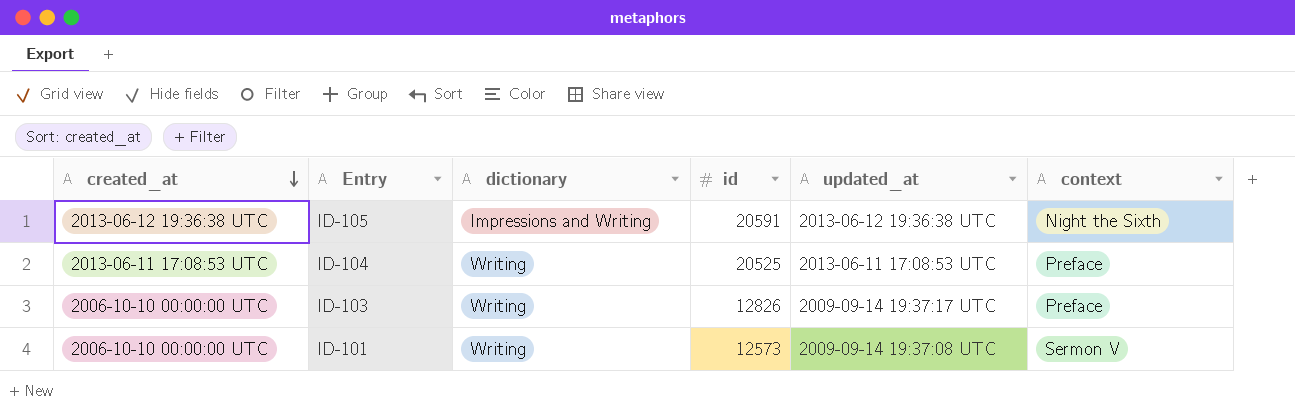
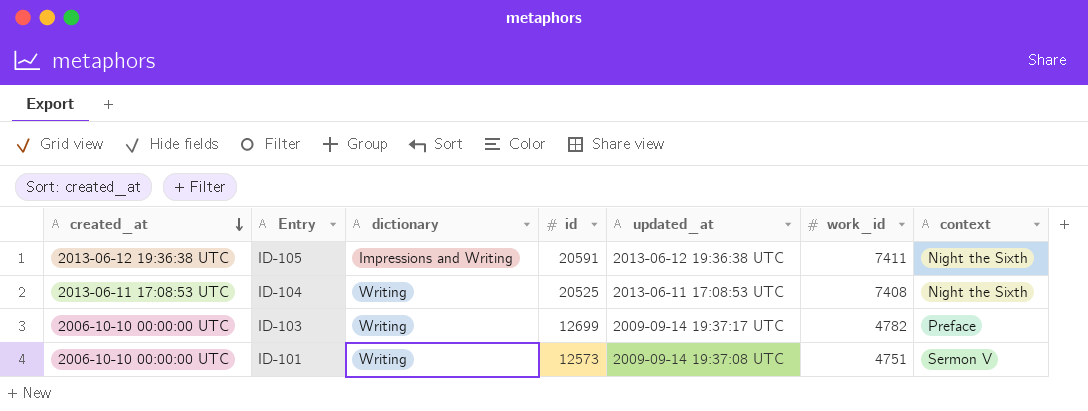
column work_id | position: none -> 6
ID-104 | context: Preface -> Night the Sixth
ID-103 | id: 12826 -> 12699

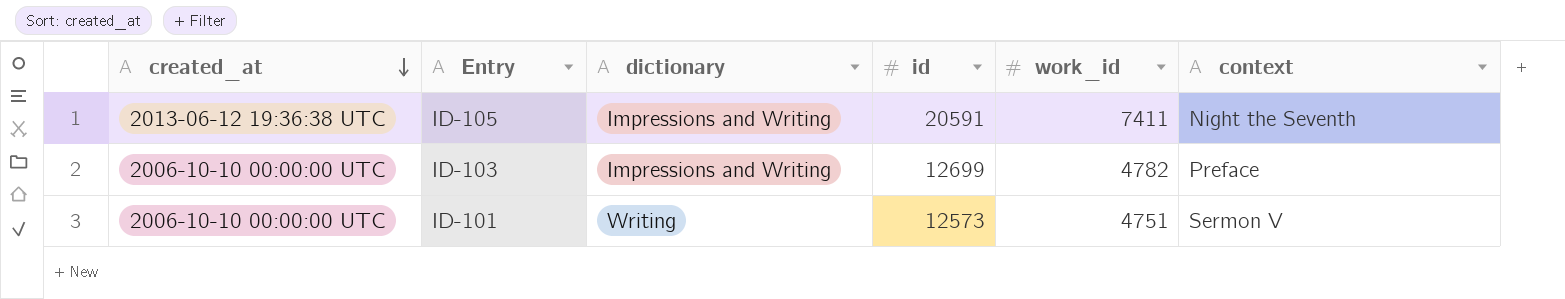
column updated_at | position: 5 -> none
row ID-104: 2013-06-11 17:08:53 UTC | Writing | 20525 | 2013-06-11 17:08:53 UTC | 7408 | Night the Sixth -> none
ID-105 | context: Night the Sixth -> Night the Seventh
ID-103 | dictionary: Writing -> Impressions and Writing

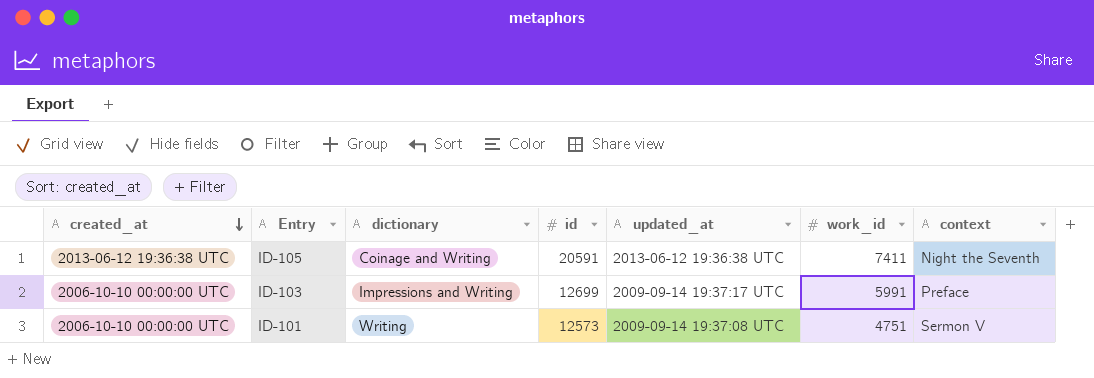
column updated_at | position: none -> 5
ID-105 | dictionary: Impressions and Writing -> Coinage and Writing
ID-103 | work_id: 4782 -> 5991

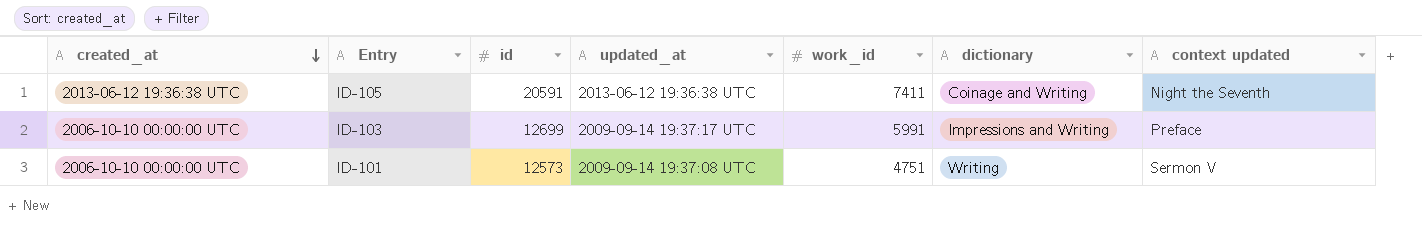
column dictionary | position: 3 -> 6
column name: context -> context updated

